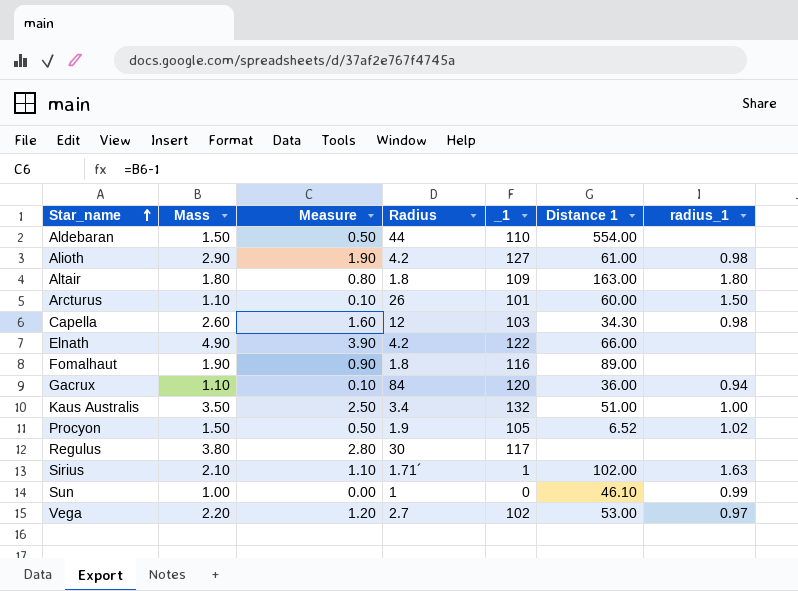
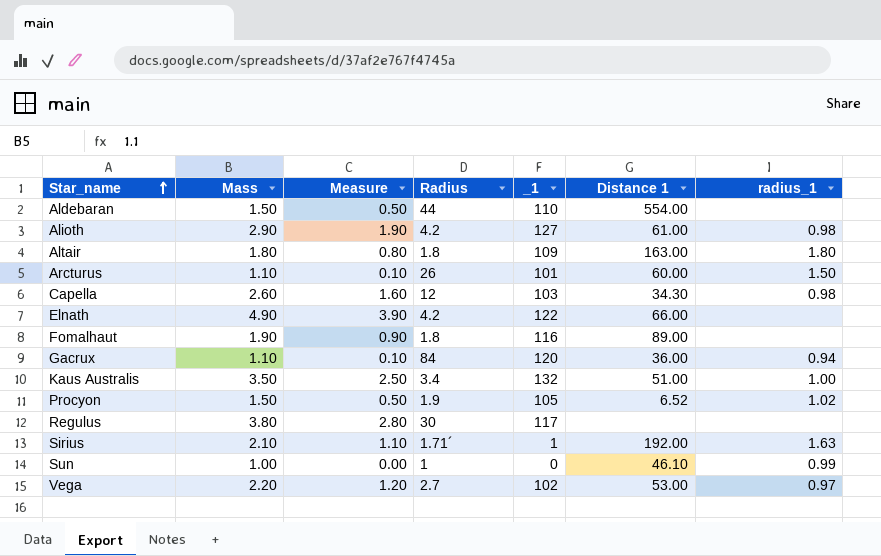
Sirius | Distance 1: 102.00 -> 192.00

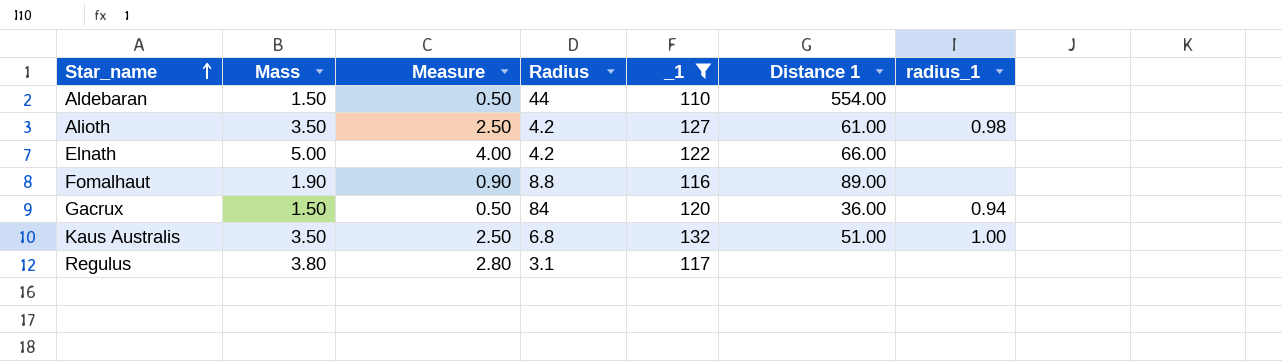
filter: none -> _1 >= 110
Alioth | Mass: 2.90 -> 3.50
Alioth | Measure: 1.90 -> 2.50
Elnath | Mass: 4.90 -> 5.00
Elnath | Measure: 3.90 -> 4.00
Fomalhaut | Radius: 1.8 -> 8.8
Gacrux | Mass: 1.10 -> 1.50
Gacrux | Measure: 0.10 -> 0.50
Kaus Australis | Radius: 3.4 -> 6.8
Regulus | Radius: 30 -> 3.1

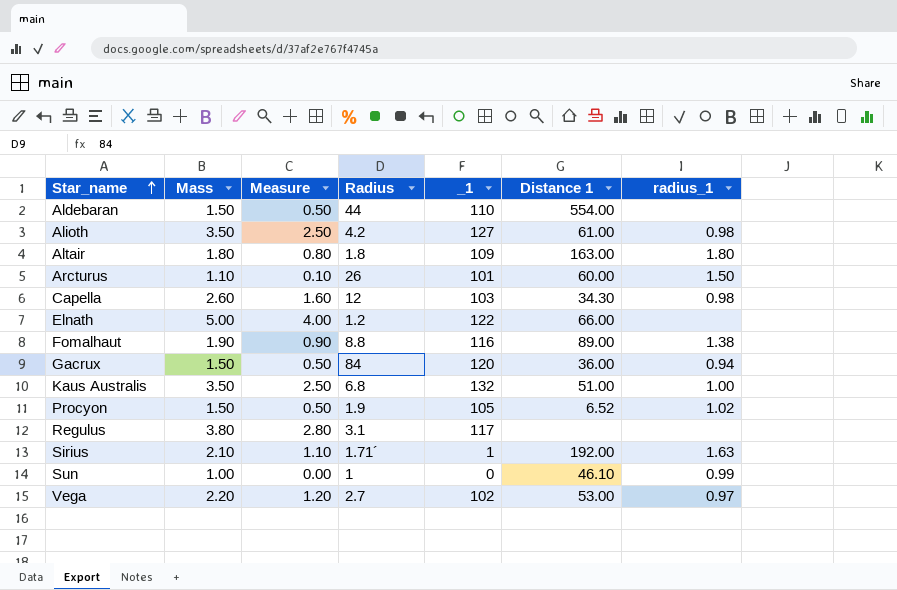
filter: _1 >= 110 -> none
Elnath | Radius: 4.2 -> 1.2
Fomalhaut | radius_1: none -> 1.38

